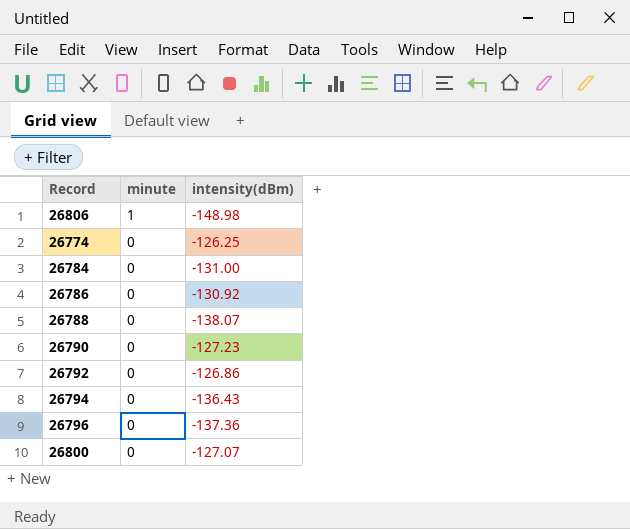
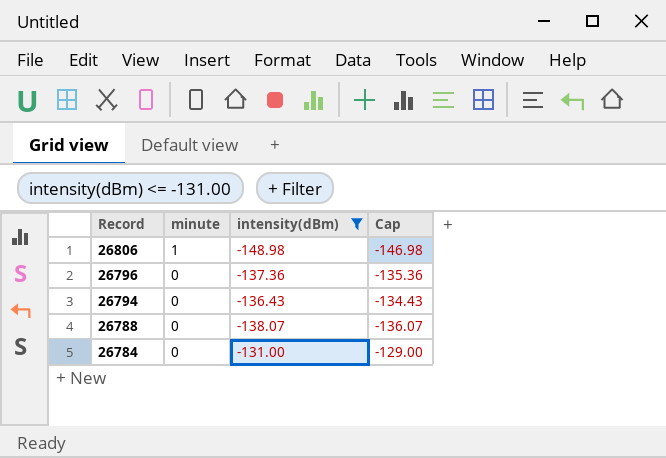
filter: none -> intensity(dBm) <= -131.00
row order: minute descending -> Record descending
column Cap | formula: none -> [intensity(dBm)] + 2

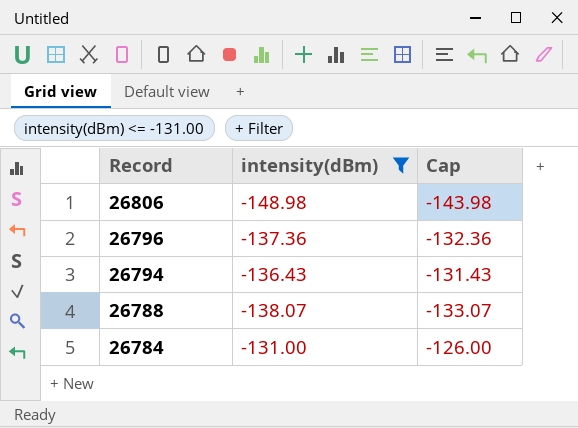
column minute | position: 2 -> none
column Cap | formula: [intensity(dBm)] + 2 -> [intensity(dBm)] + 5

